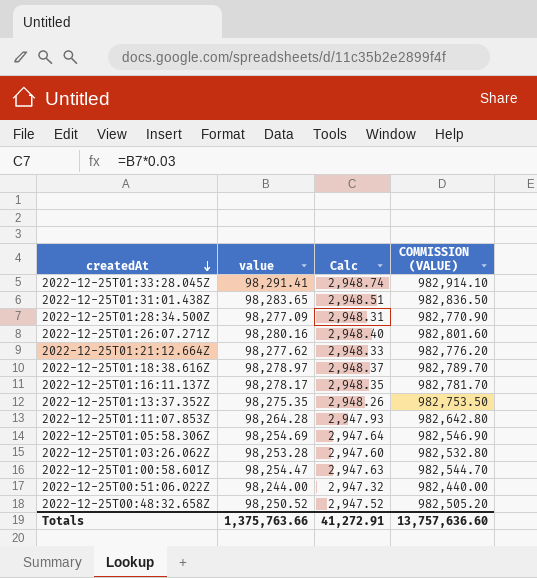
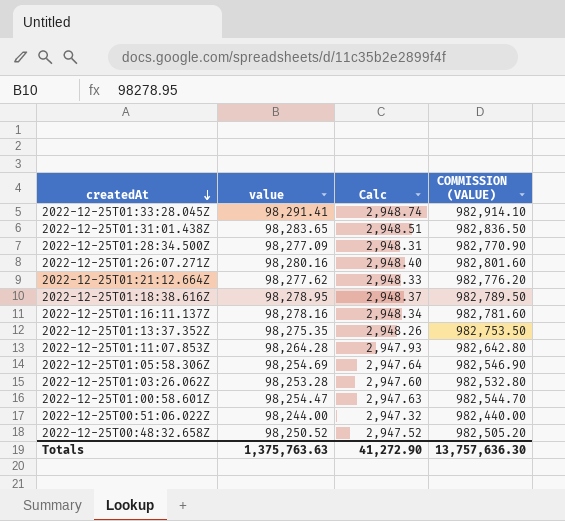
2022-12-25T01:18:38.616Z | value: 98,278.97 -> 98,278.95
2022-12-25T01:18:38.616Z | COMMISSION (VALUE): 982,789.70 -> 982,789.50
2022-12-25T01:16:11.137Z | value: 98,278.17 -> 98,278.16
2022-12-25T01:16:11.137Z | Calc: 2,948.35 -> 2,948.34
2022-12-25T01:16:11.137Z | COMMISSION (VALUE): 982,781.70 -> 982,781.60
Totals | value: 1,375,763.66 -> 1,375,763.63
Totals | Calc: 41,272.91 -> 41,272.90
Totals | COMMISSION (VALUE): 13,757,636.60 -> 13,757,636.30

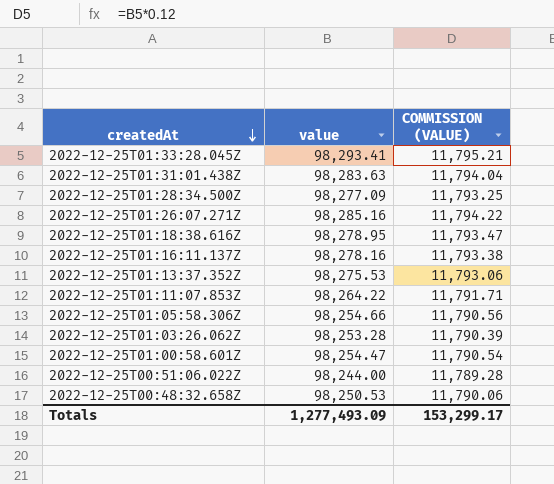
column Calc | formula: [value] * 0.03 -> none
column COMMISSION (VALUE) | formula: [value] * 10 -> [value] * 0.12
row 2022-12-25T01:21:12.664Z: 98,277.62 | 2,948.33 | 982,776.20 -> none
2022-12-25T01:33:28.045Z | value: 98,291.41 -> 98,293.41
2022-12-25T01:31:01.438Z | value: 98,283.65 -> 98,283.63
2022-12-25T01:26:07.271Z | value: 98,280.16 -> 98,285.16
2022-12-25T01:13:37.352Z | value: 98,275.35 -> 98,275.53
2022-12-25T01:11:07.853Z | value: 98,264.28 -> 98,264.22
2022-12-25T01:05:58.306Z | value: 98,254.69 -> 98,254.66
2022-12-25T00:48:32.658Z | value: 98,250.52 -> 98,250.53
Totals | value: 1,375,763.63 -> 1,277,493.09
Totals | COMMISSION (VALUE): 13,757,636.30 -> 153,299.17

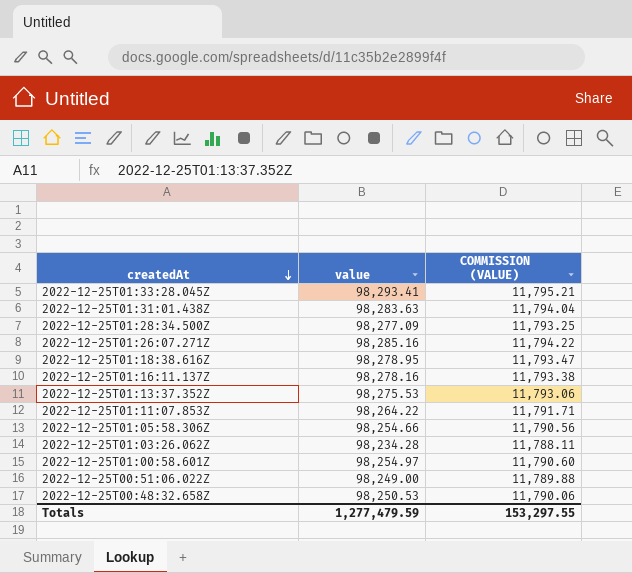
2022-12-25T01:03:26.062Z | value: 98,253.28 -> 98,234.28
2022-12-25T01:03:26.062Z | COMMISSION (VALUE): 11,790.39 -> 11,788.11
2022-12-25T01:00:58.601Z | value: 98,254.47 -> 98,254.97
2022-12-25T01:00:58.601Z | COMMISSION (VALUE): 11,790.54 -> 11,790.60
2022-12-25T00:51:06.022Z | value: 98,244.00 -> 98,249.00
2022-12-25T00:51:06.022Z | COMMISSION (VALUE): 11,789.28 -> 11,789.88
Totals | value: 1,277,493.09 -> 1,277,479.59
Totals | COMMISSION (VALUE): 153,299.17 -> 153,297.55

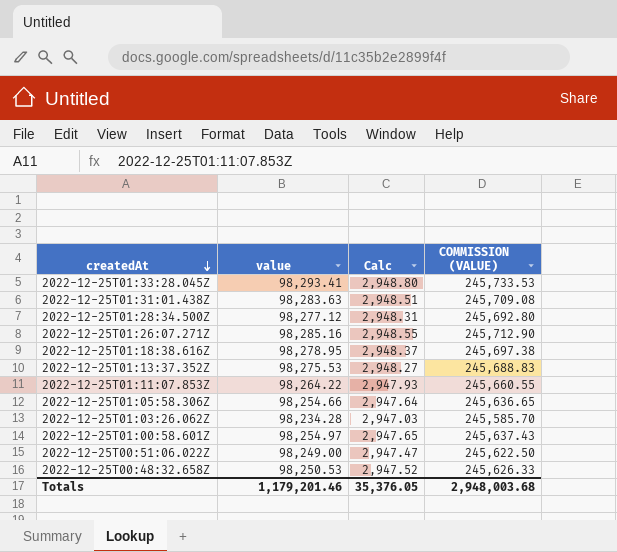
column Calc | formula: none -> [value] * 0.03
column COMMISSION (VALUE) | formula: [value] * 0.12 -> [value] * 2.5
row 2022-12-25T01:16:11.137Z: 98,278.16 | 11,793.38 -> none
2022-12-25T01:28:34.500Z | value: 98,277.09 -> 98,277.12
Totals | value: 1,277,479.59 -> 1,179,201.46
Totals | COMMISSION (VALUE): 153,297.55 -> 2,948,003.68

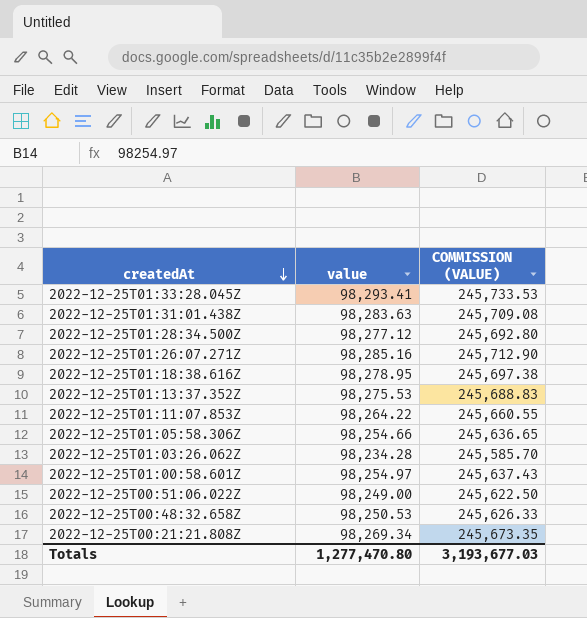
column Calc | formula: [value] * 0.03 -> none
row 2022-12-25T00:21:21.808Z: none -> 98,269.34 | 245,673.35
Totals | value: 1,179,201.46 -> 1,277,470.80
Totals | COMMISSION (VALUE): 2,948,003.68 -> 3,193,677.03

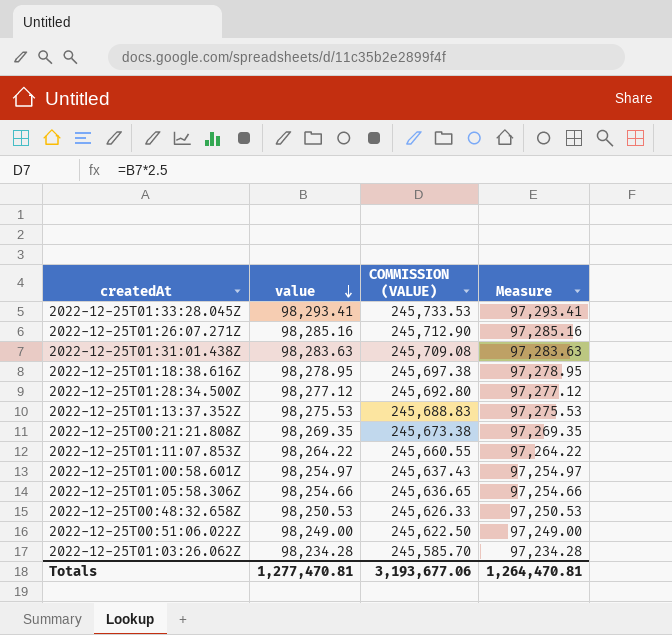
row order: createdAt descending -> value descending
column Measure | formula: none -> [value] - 1000
2022-12-25T00:21:21.808Z | value: 98,269.34 -> 98,269.35
2022-12-25T00:21:21.808Z | COMMISSION (VALUE): 245,673.35 -> 245,673.38
Totals | value: 1,277,470.80 -> 1,277,470.81
Totals | COMMISSION (VALUE): 3,193,677.03 -> 3,193,677.06

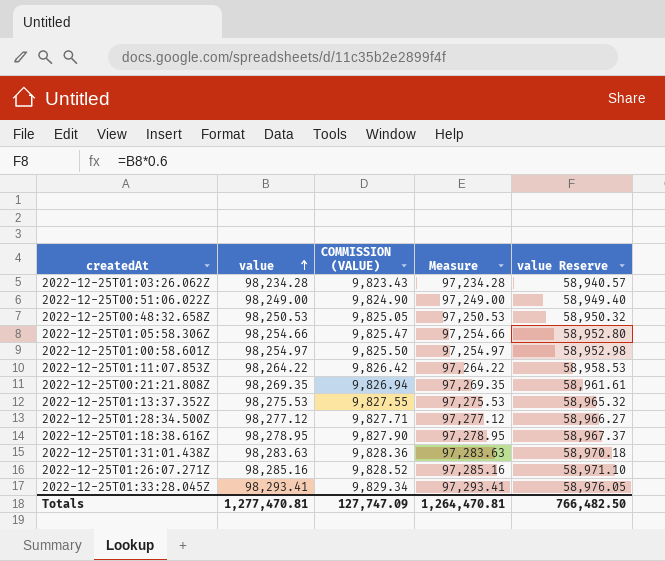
row order: value descending -> value ascending
column COMMISSION (VALUE) | formula: [value] * 2.5 -> [value] * 0.1
column value Reserve | formula: none -> [value] * 0.6
Totals | COMMISSION (VALUE): 3,193,677.06 -> 127,747.09

